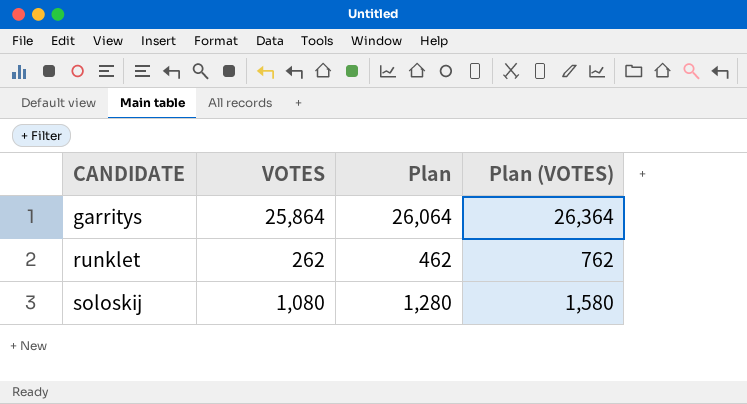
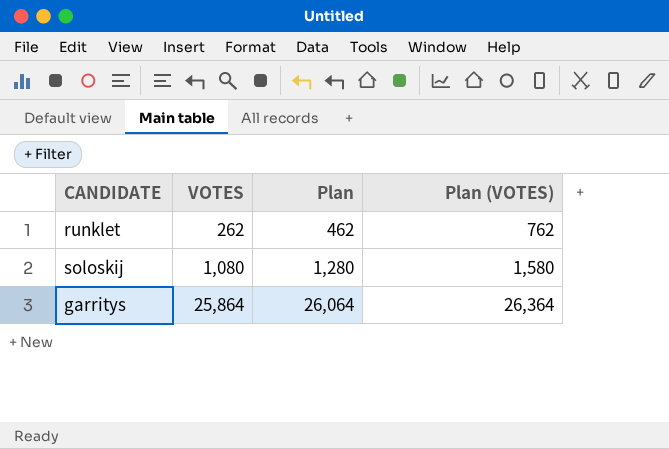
row order: CANDIDATE ascending -> VOTES ascending

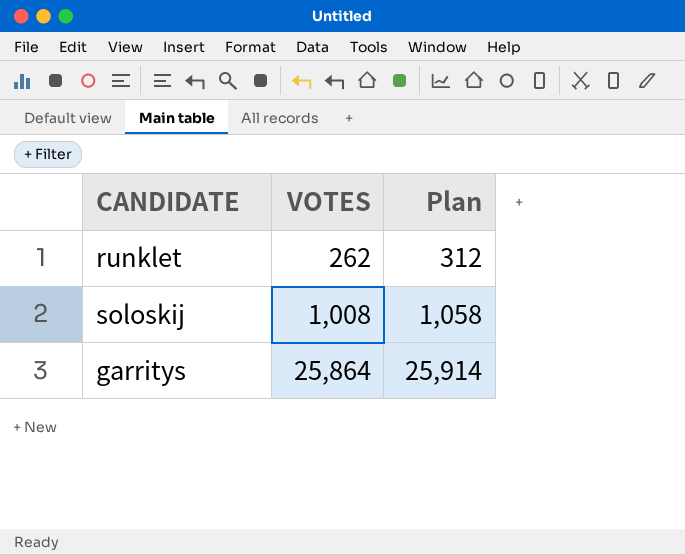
column Plan (VOTES) | formula: [VOTES] + 500 -> none
column Plan | formula: [VOTES] + 200 -> [VOTES] + 50
soloskij | VOTES: 1,080 -> 1,008

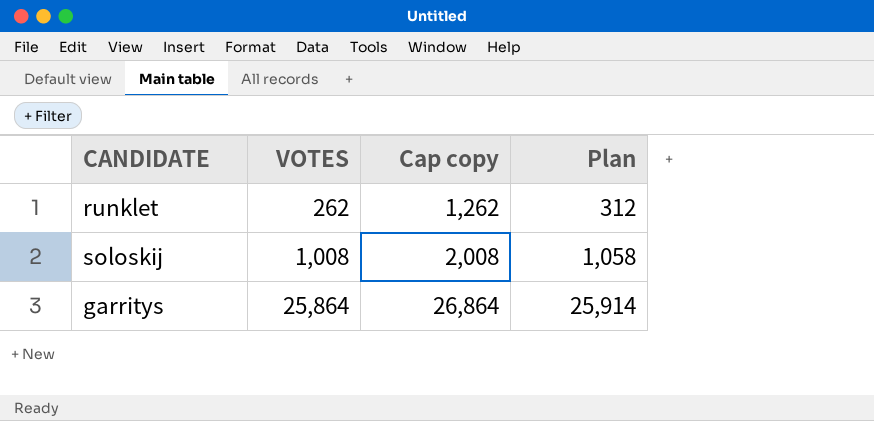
column Cap copy | formula: none -> [VOTES] + 1000

